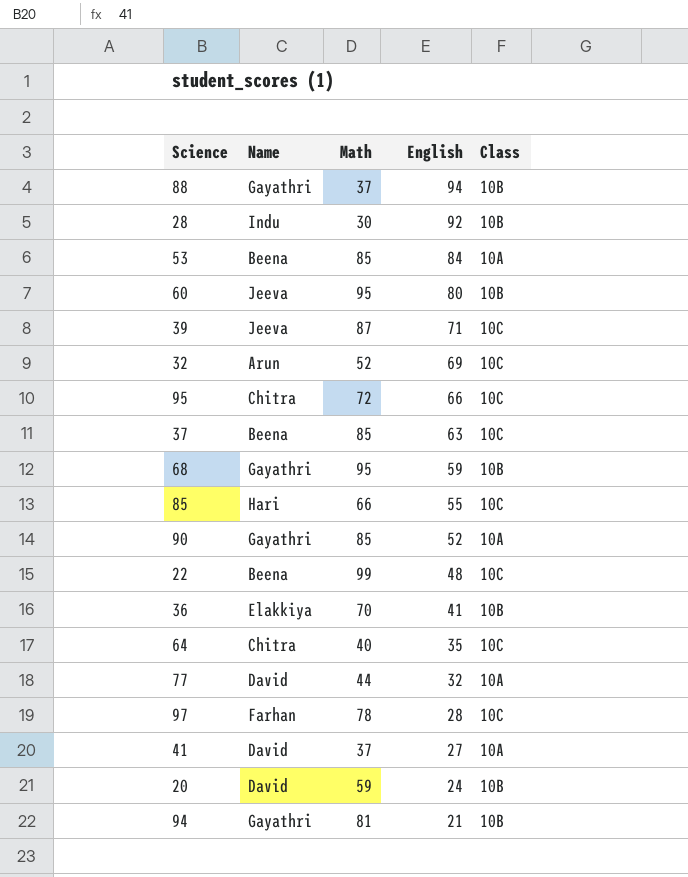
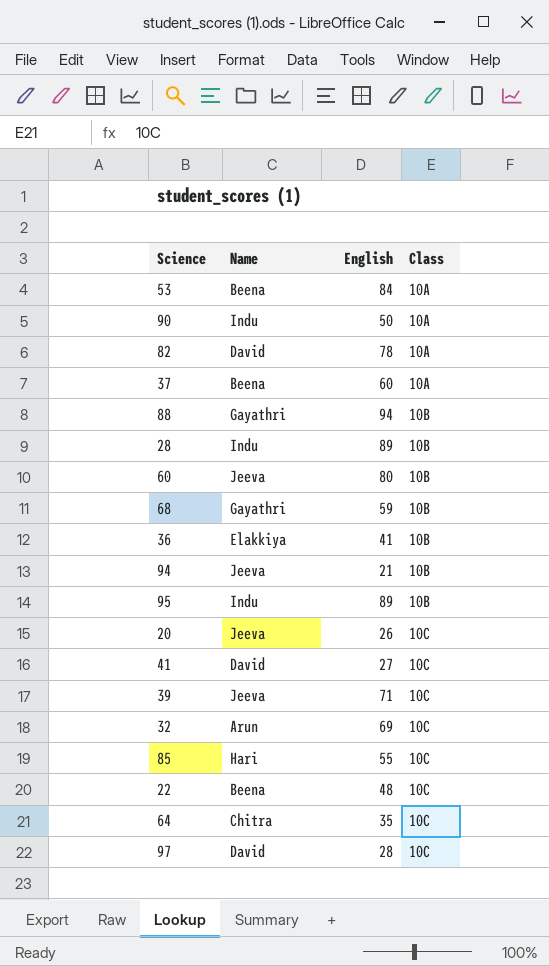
row order: English descending -> Class ascending
column Math | position: 3 -> none
row 77: David | 44 | 32 | 10A -> none
90 | Name: Gayathri -> Indu
90 | English: 52 -> 50
row 82: none -> David | 78 | 10A
37 | English: 63 -> 60
37 | Class: 10C -> 10A
28 | English: 92 -> 89
94 | Name: Gayathri -> Jeeva
95 | Name: Chitra -> Indu
95 | English: 66 -> 89
95 | Class: 10C -> 10B
20 | Name: David -> Jeeva
20 | English: 24 -> 26
20 | Class: 10B -> 10C
41 | Class: 10A -> 10C
97 | Name: Farhan -> David

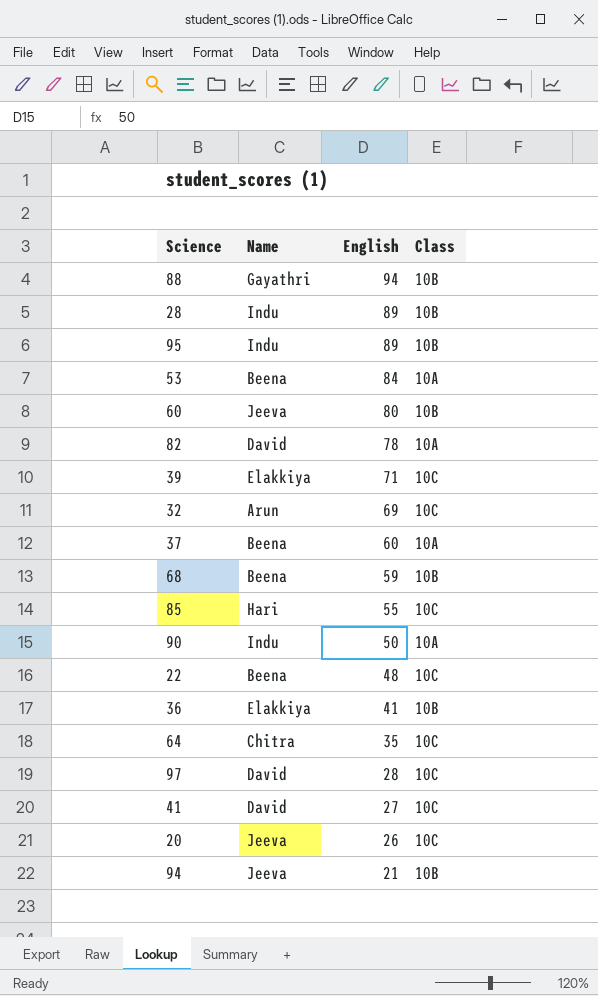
row order: Class ascending -> English descending
39 | Name: Jeeva -> Elakkiya
68 | Name: Gayathri -> Beena

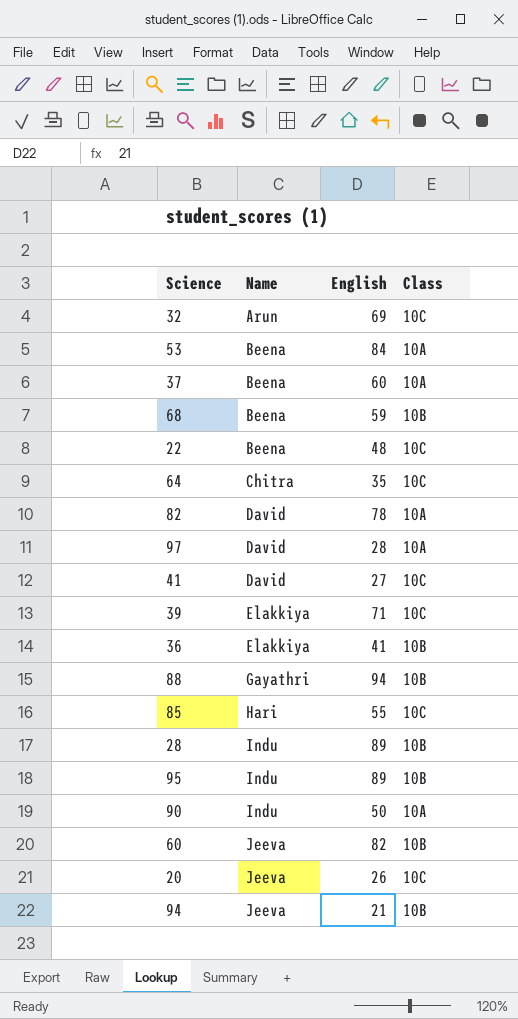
row order: English descending -> Name ascending
97 | Class: 10C -> 10A
60 | English: 80 -> 82

